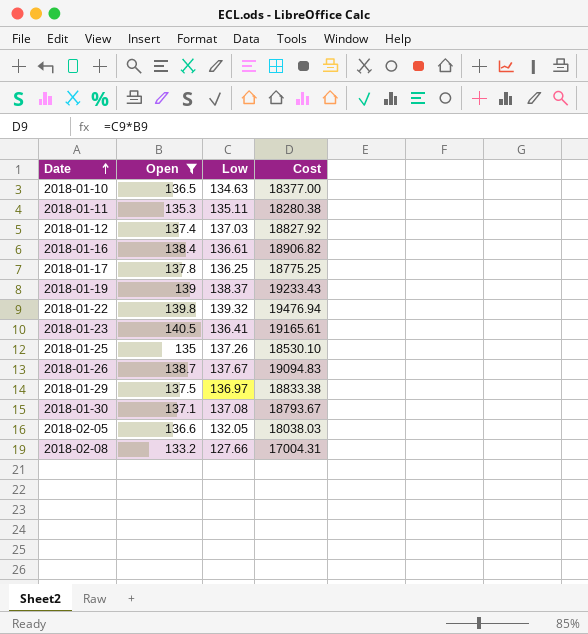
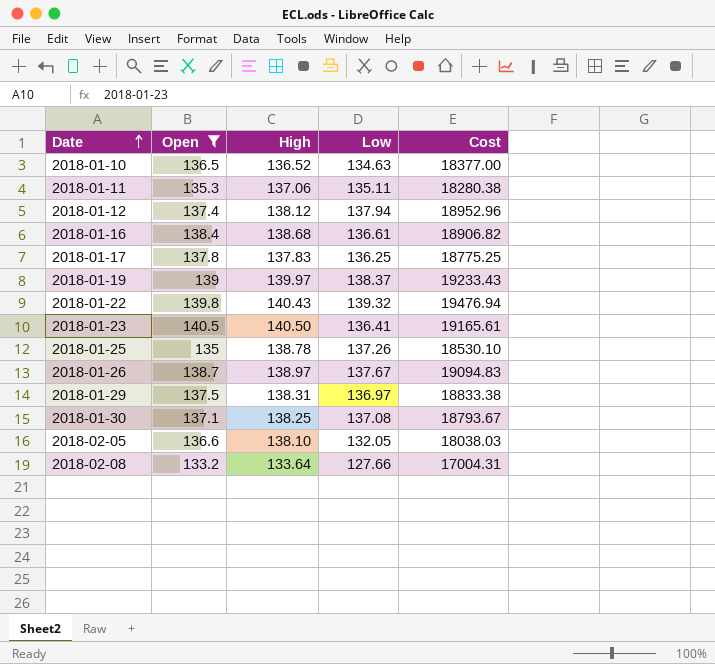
column High | position: none -> 3
2018-01-12 | Low: 137.03 -> 137.94
2018-01-12 | Cost: 18827.92 -> 18952.96

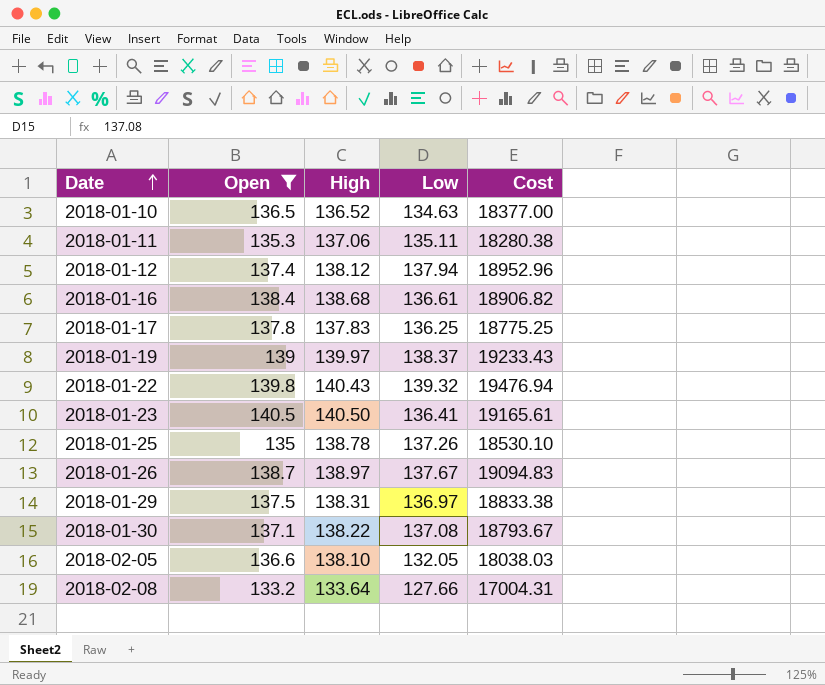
2018-01-30 | High: 138.25 -> 138.22

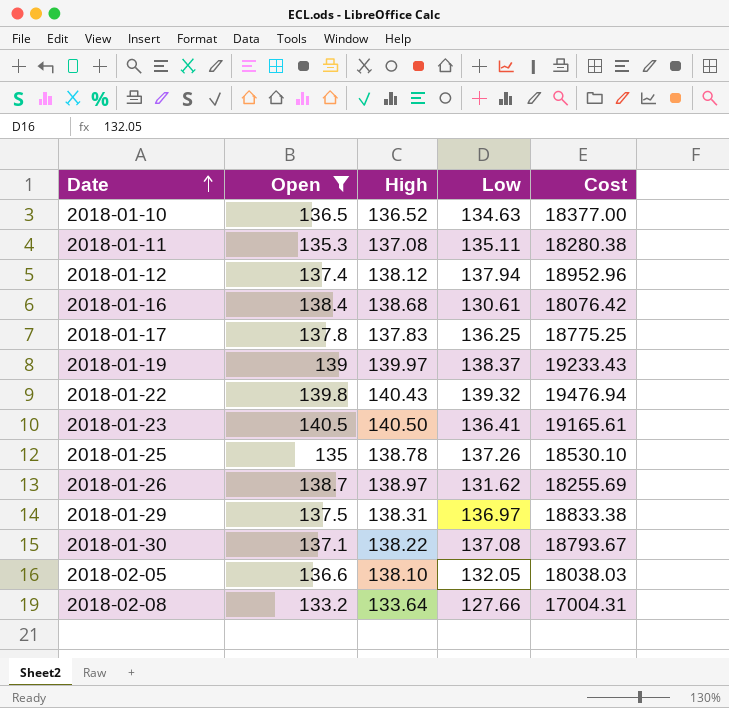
2018-01-11 | High: 137.06 -> 137.08
2018-01-16 | Low: 136.61 -> 130.61
2018-01-16 | Cost: 18906.82 -> 18076.42
2018-01-26 | Low: 137.67 -> 131.62
2018-01-26 | Cost: 19094.83 -> 18255.69

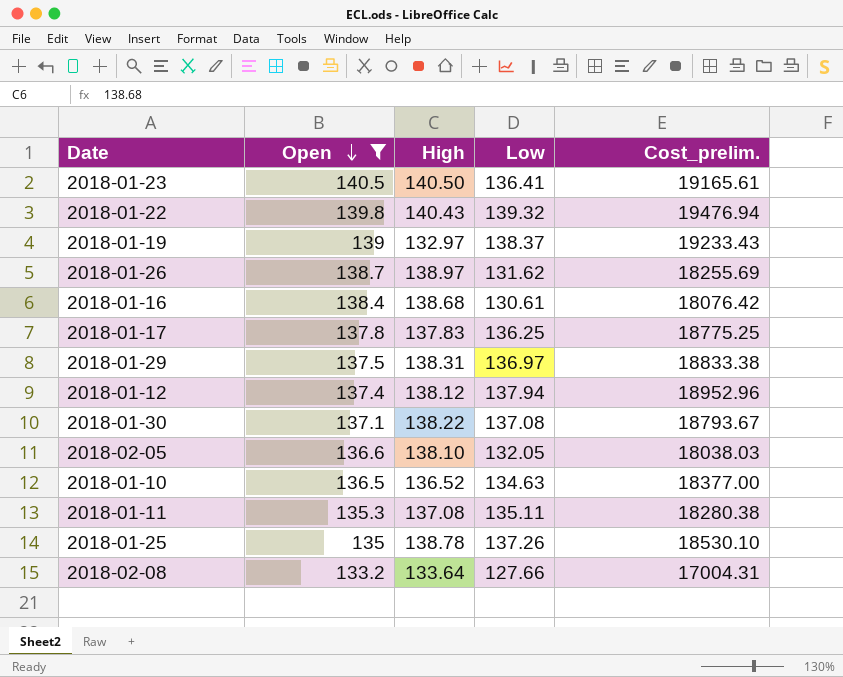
row order: Date ascending -> Open descending
column name: Cost -> Cost_prelim.
2018-01-19 | High: 139.97 -> 132.97

